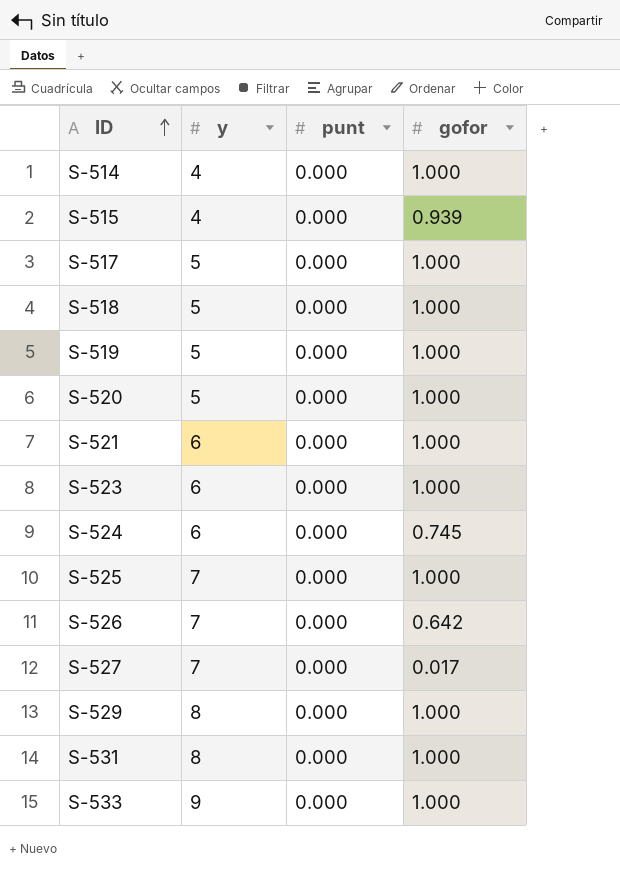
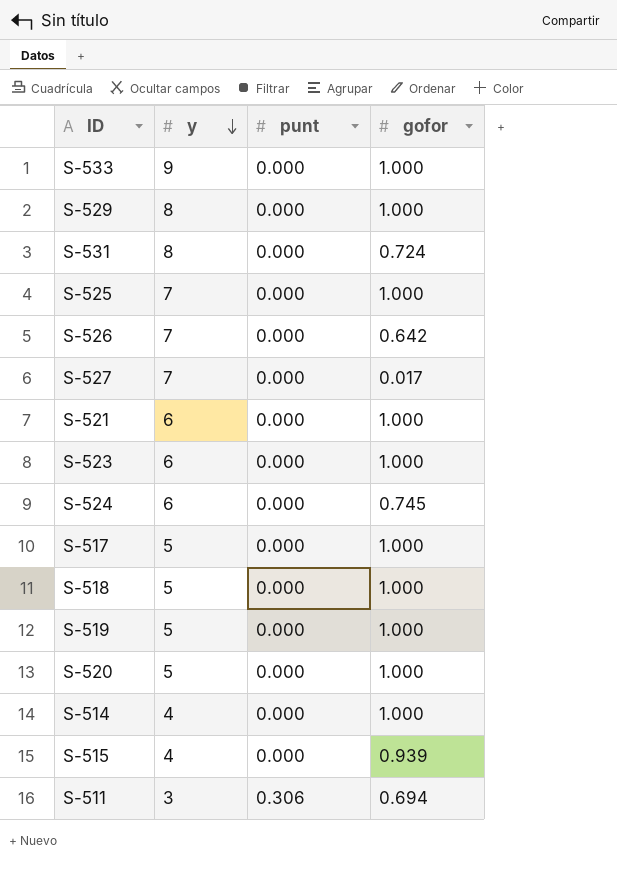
row order: ID ascending -> y descending
S-531 | gofor: 1.000 -> 0.724
row S-511: none -> 3 | 0.306 | 0.694

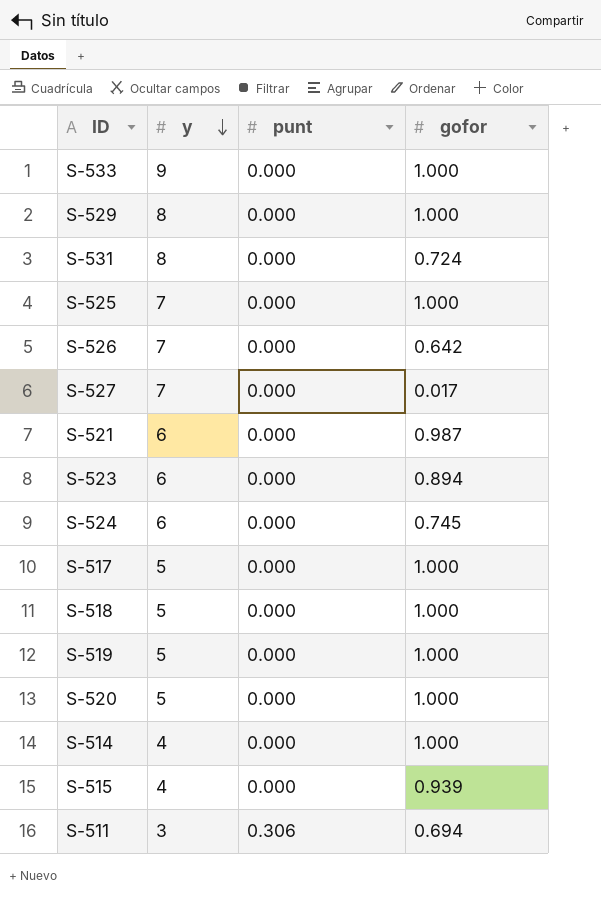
S-521 | gofor: 1.000 -> 0.987
S-523 | gofor: 1.000 -> 0.894

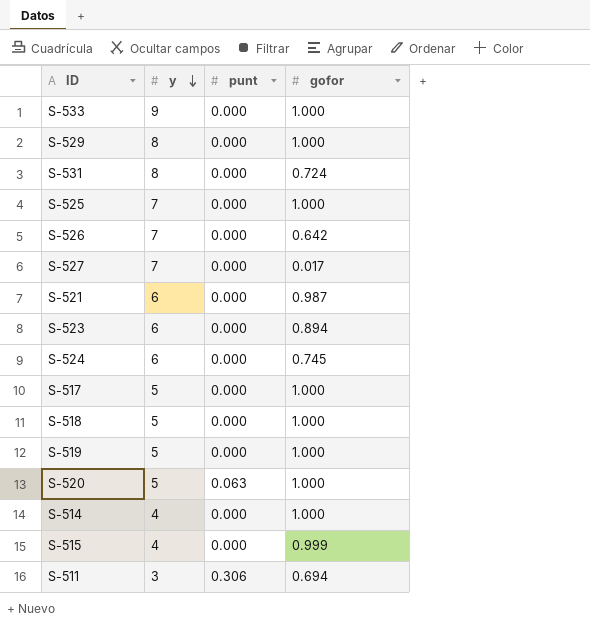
S-520 | punt: 0.000 -> 0.063
S-515 | gofor: 0.939 -> 0.999

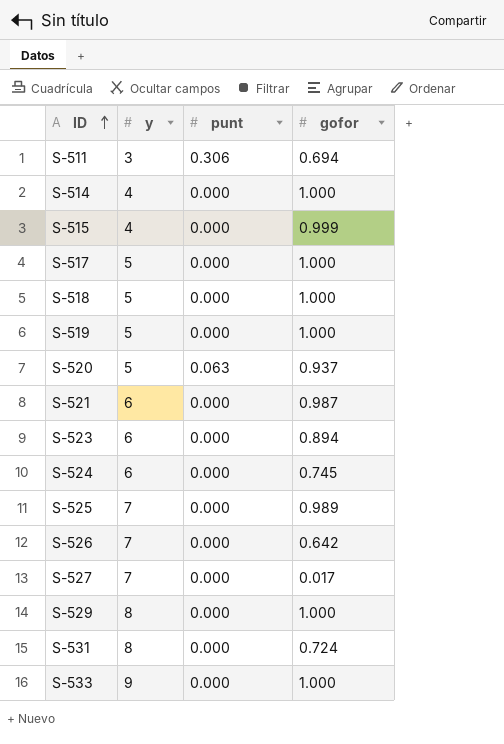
row order: y descending -> ID ascending
S-520 | gofor: 1.000 -> 0.937
S-525 | gofor: 1.000 -> 0.989

